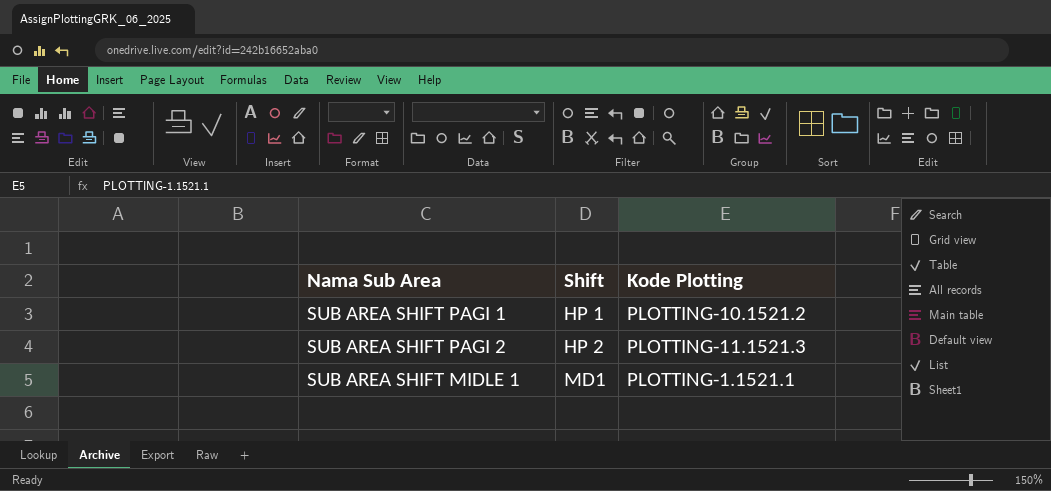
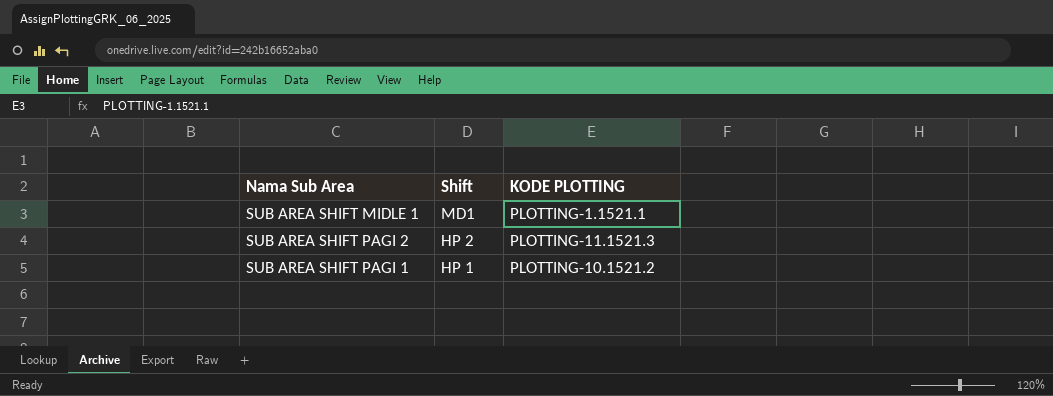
row order: Shift ascending -> Shift descending
column name: Kode Plotting -> KODE PLOTTING

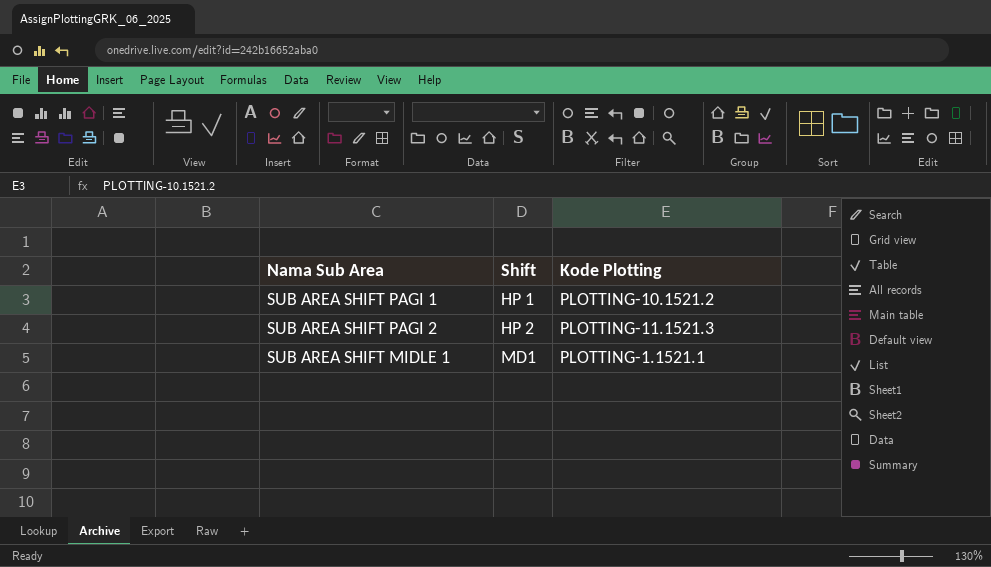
row order: Shift descending -> Shift ascending
column name: KODE PLOTTING -> Kode Plotting

